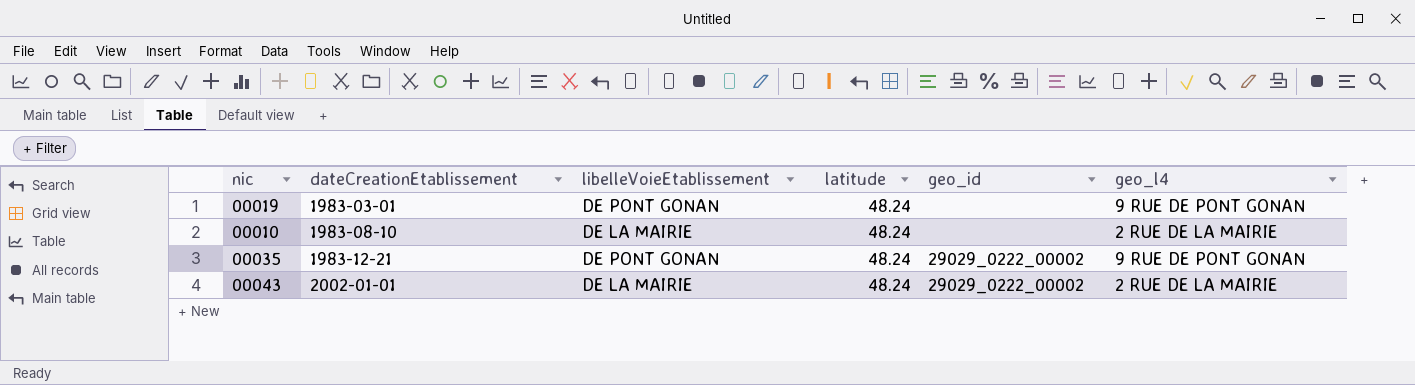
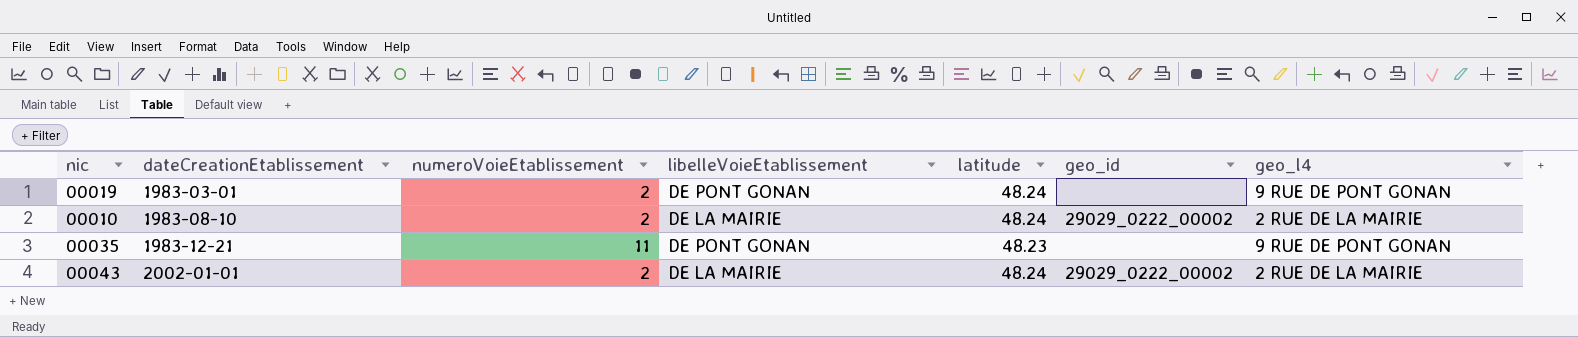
column numeroVoieEtablissement | position: none -> 3
00010 | geo_id: none -> 29029_0222_00002
00035 | latitude: 48.24 -> 48.23
00035 | geo_id: 29029_0222_00002 -> none

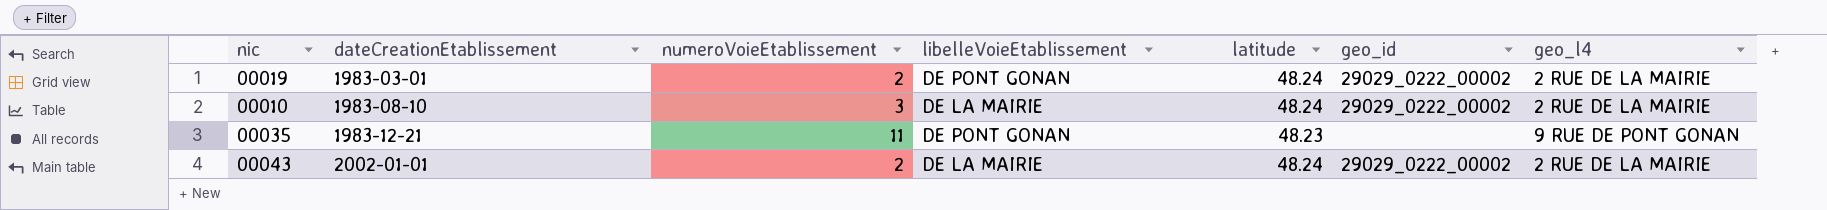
00019 | geo_id: none -> 29029_0222_00002
00019 | geo_l4: 9 RUE DE PONT GONAN -> 2 RUE DE LA MAIRIE
00010 | numeroVoieEtablissement: 2 -> 3

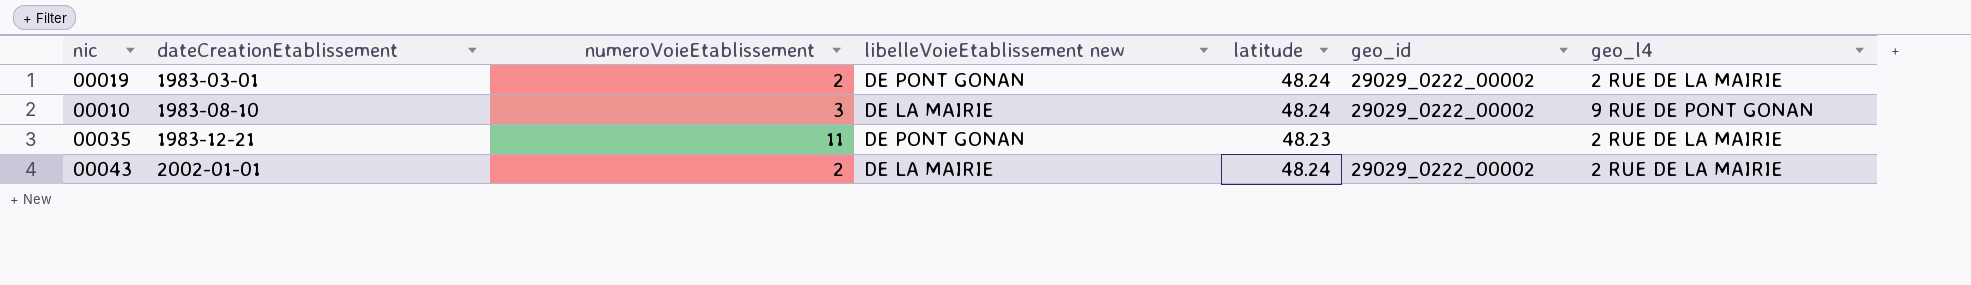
column name: libelleVoieEtablissement -> libelleVoieEtablissement new
00010 | geo_l4: 2 RUE DE LA MAIRIE -> 9 RUE DE PONT GONAN
00035 | geo_l4: 9 RUE DE PONT GONAN -> 2 RUE DE LA MAIRIE

